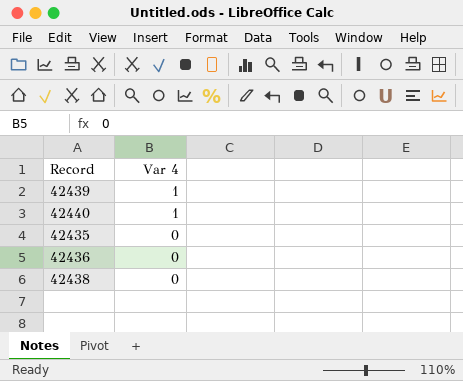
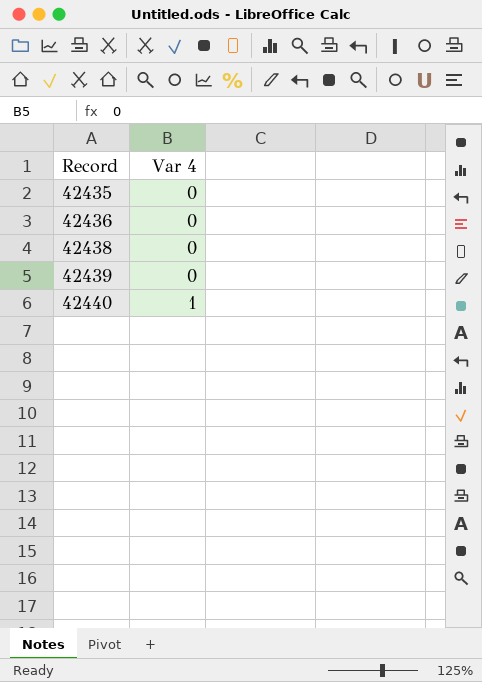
row order: Var 4 descending -> Record ascending
42439 | Var 4: 1 -> 0

